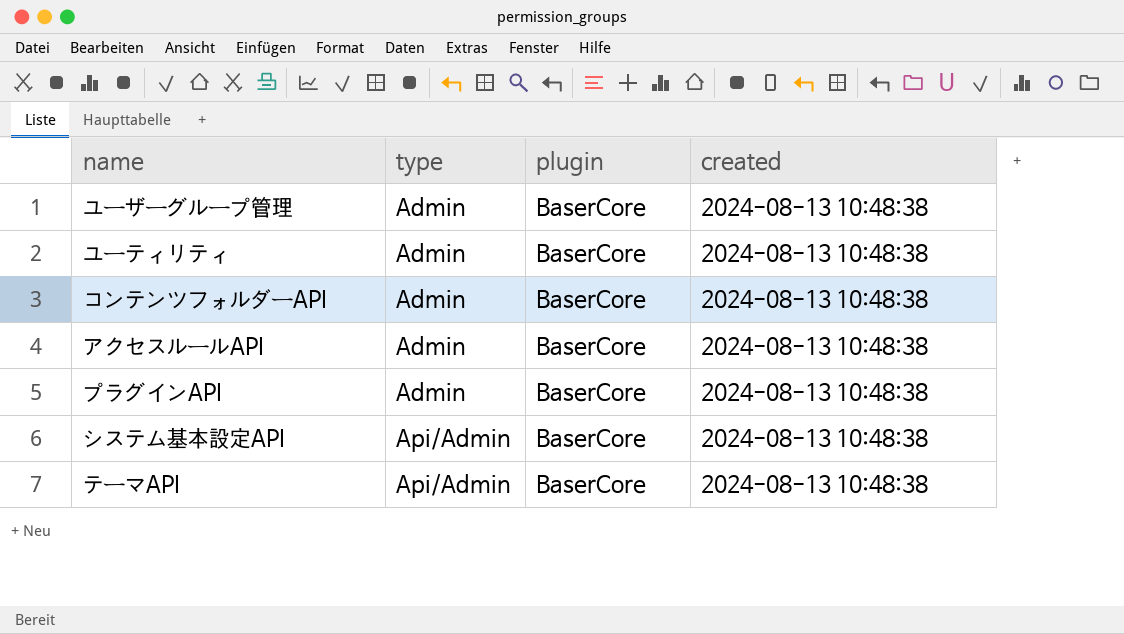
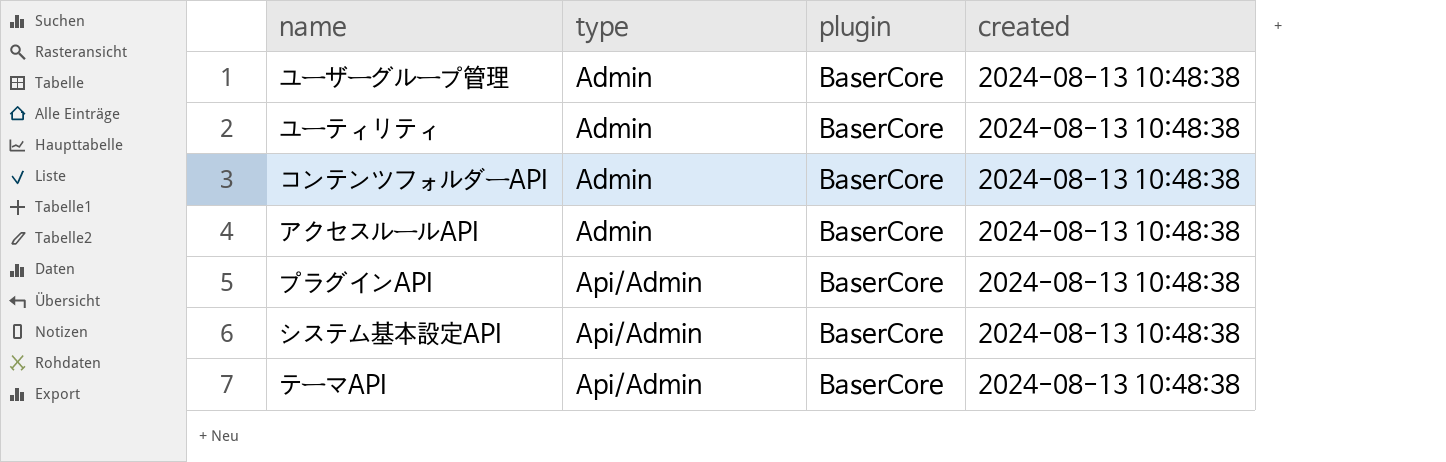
プラグインAPI | type: Admin -> Api/Admin

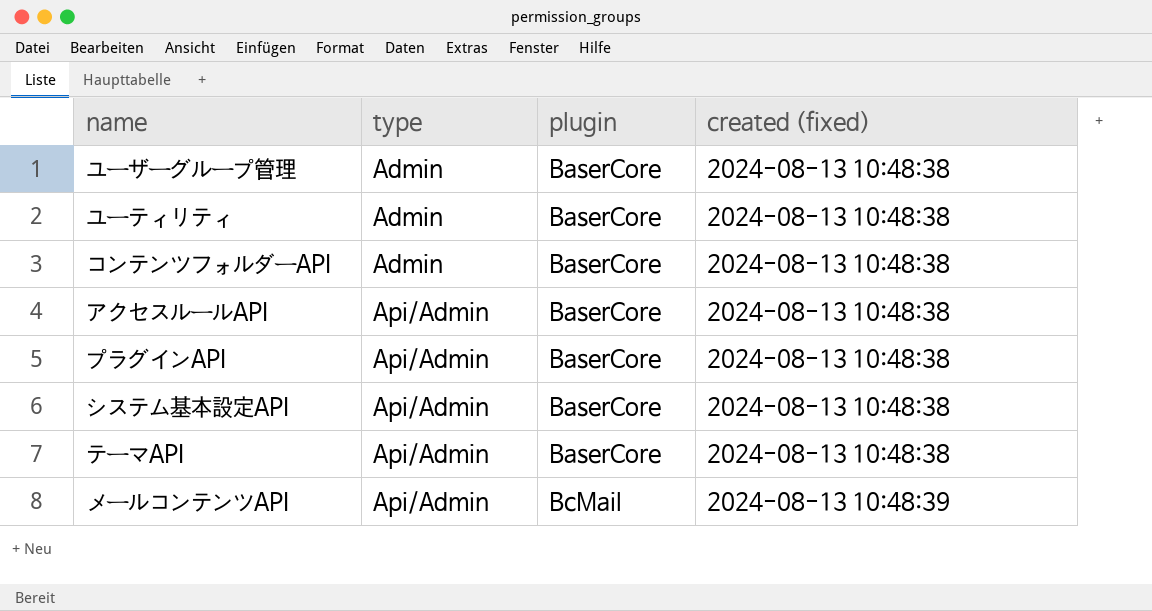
column name: created -> created (fixed)
アクセスルールAPI | type: Admin -> Api/Admin
row メールコンテンツAPI: none -> Api/Admin | BcMail | 2024-08-13 10:48:39

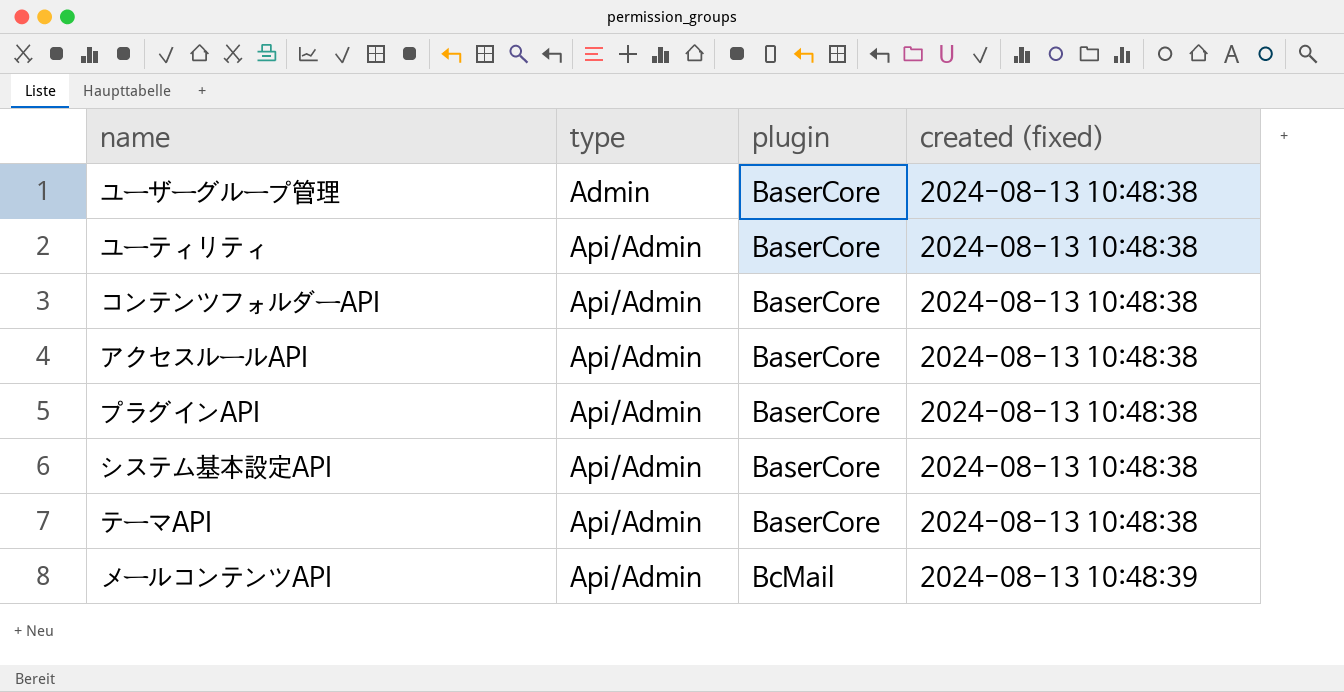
ユーティリティ | type: Admin -> Api/Admin
コンテンツフォルダーAPI | type: Admin -> Api/Admin

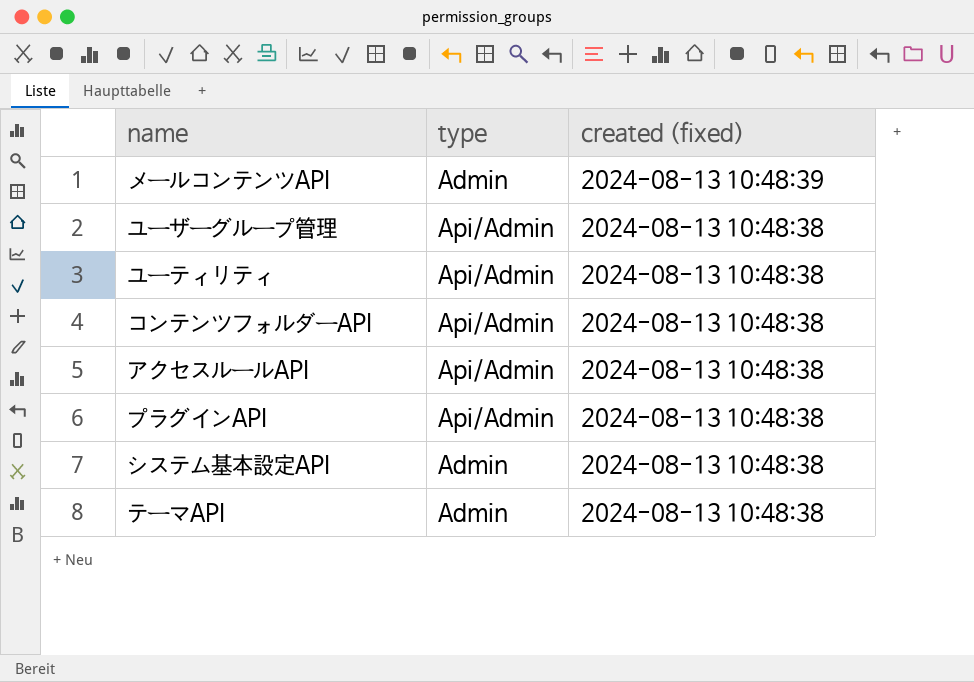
row order: type ascending -> created (fixed) descending
column plugin | position: 3 -> none
メールコンテンツAPI | type: Api/Admin -> Admin
ユーザーグループ管理 | type: Admin -> Api/Admin
システム基本設定API | type: Api/Admin -> Admin
テーマAPI | type: Api/Admin -> Admin

